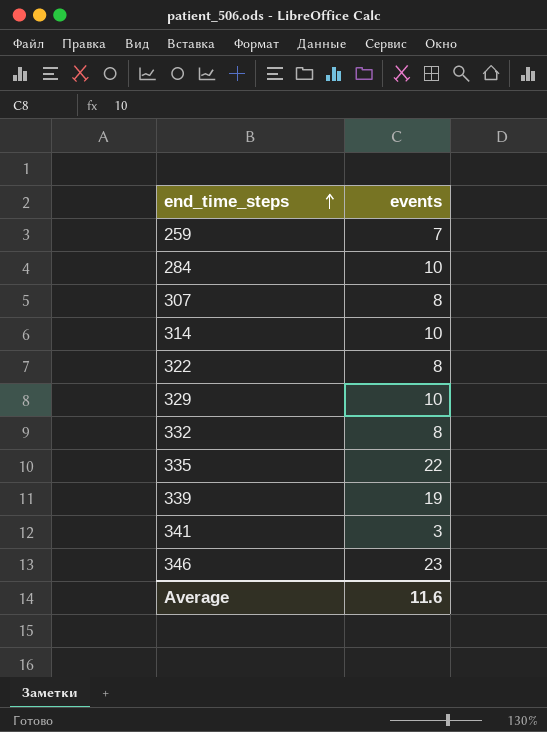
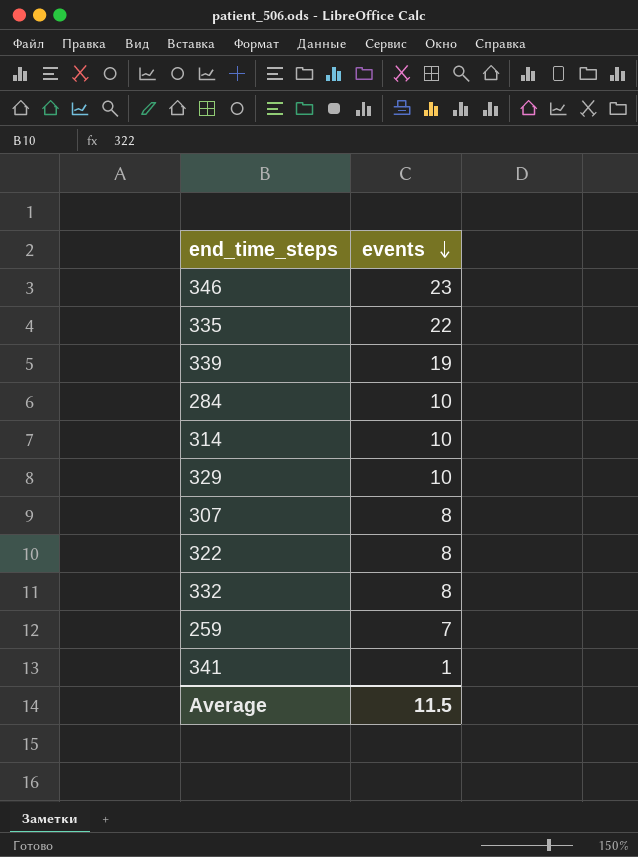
row order: end_time_steps ascending -> events descending
341 | events: 3 -> 1
Average | events: 11.6 -> 11.5

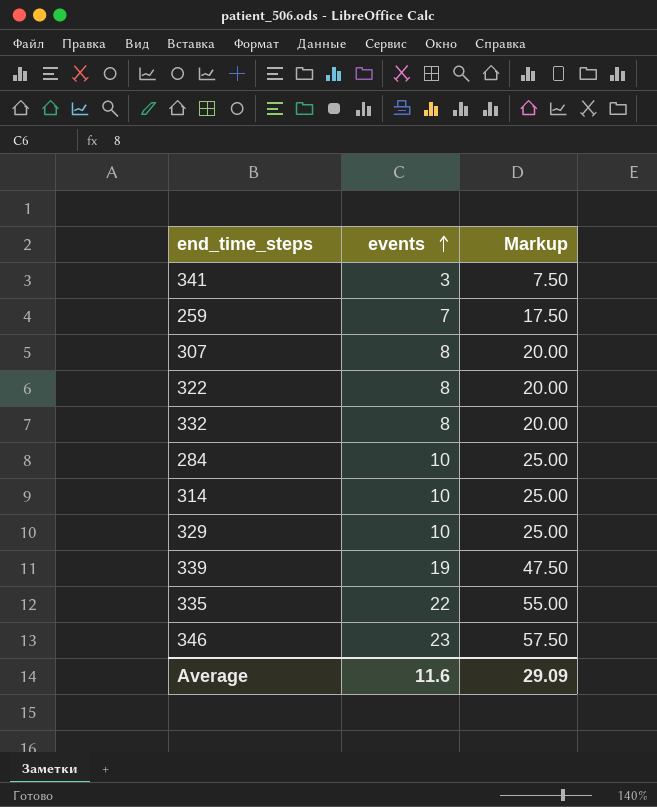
row order: events descending -> events ascending
column Markup | formula: none -> [events] * 2.5
341 | events: 1 -> 3
Average | events: 11.5 -> 11.6

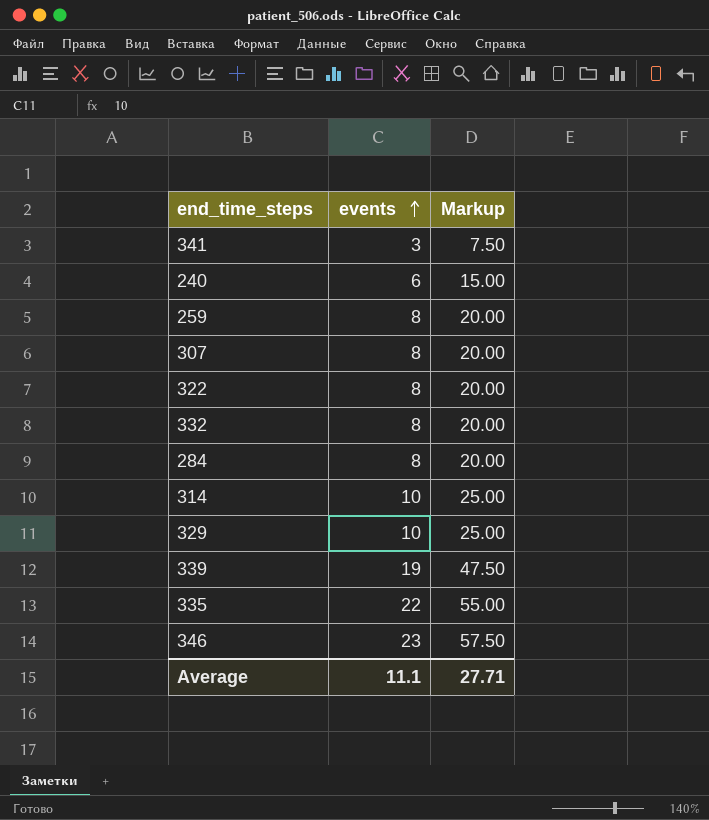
row 240: none -> 6 | 15.00
259 | events: 7 -> 8
259 | Markup: 17.50 -> 20.00
284 | events: 10 -> 8
284 | Markup: 25.00 -> 20.00
Average | events: 11.6 -> 11.1
Average | Markup: 29.09 -> 27.71

